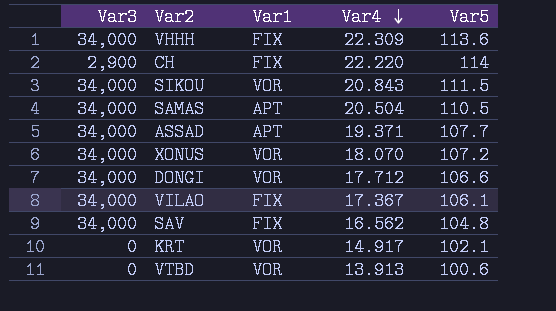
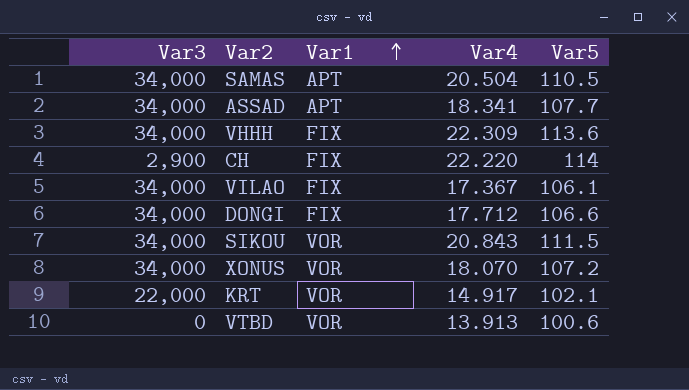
row order: Var4 descending -> Var1 ascending
row SAV: 34,000 | FIX | 16.562 | 104.8 -> none
ASSAD | Var4: 19.371 -> 18.341
DONGI | Var1: VOR -> FIX
KRT | Var3: 0 -> 22,000

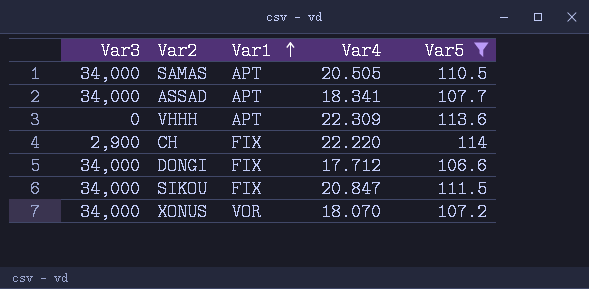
filter: none -> Var5 >= 106.6
SAMAS | Var4: 20.504 -> 20.505
VHHH | Var3: 34,000 -> 0
VHHH | Var1: FIX -> APT
SIKOU | Var1: VOR -> FIX
SIKOU | Var4: 20.843 -> 20.847

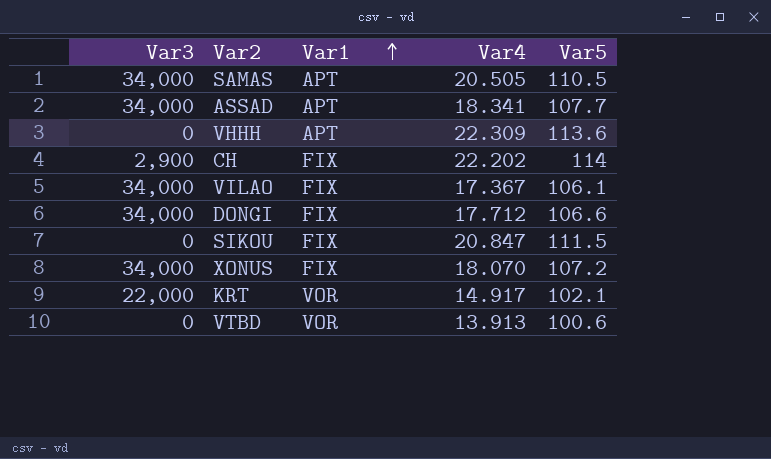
filter: Var5 >= 106.6 -> none
CH | Var4: 22.220 -> 22.202
SIKOU | Var3: 34,000 -> 0
XONUS | Var1: VOR -> FIX

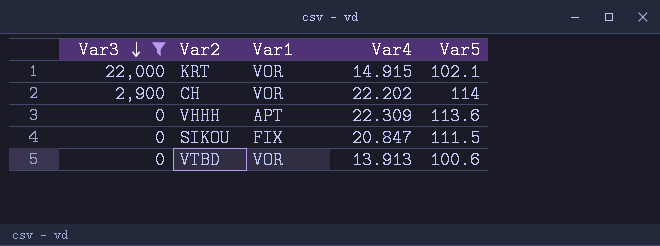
filter: none -> Var3 != 34,000
row order: Var1 ascending -> Var3 descending
KRT | Var4: 14.917 -> 14.915
CH | Var1: FIX -> VOR

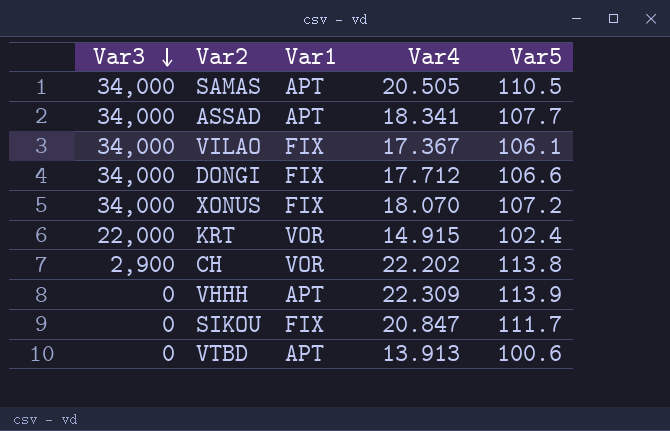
filter: Var3 != 34,000 -> none
KRT | Var5: 102.1 -> 102.4
CH | Var5: 114 -> 113.8
VHHH | Var5: 113.6 -> 113.9
SIKOU | Var5: 111.5 -> 111.7
VTBD | Var1: VOR -> APT

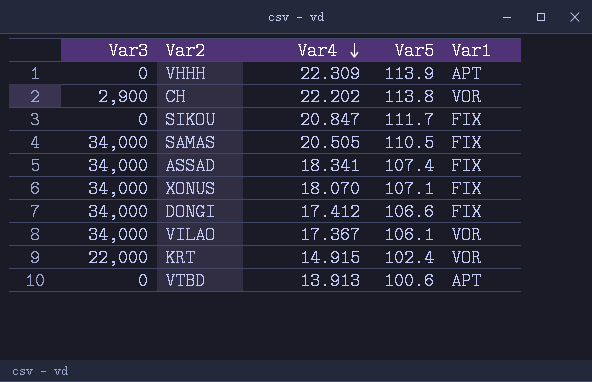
row order: Var3 descending -> Var4 descending
column Var1 | position: 3 -> 5
SAMAS | Var1: APT -> FIX
ASSAD | Var5: 107.7 -> 107.4
ASSAD | Var1: APT -> FIX
XONUS | Var5: 107.2 -> 107.1
DONGI | Var4: 17.712 -> 17.412
VILAO | Var1: FIX -> VOR

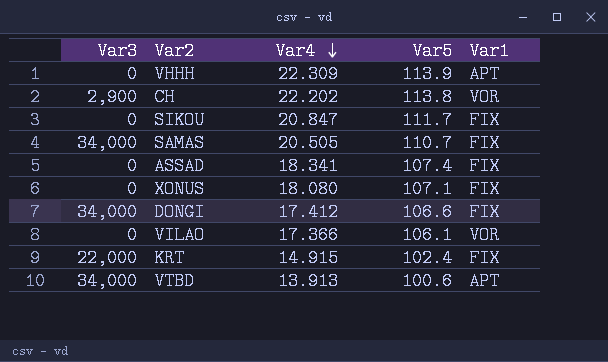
SAMAS | Var5: 110.5 -> 110.7
ASSAD | Var3: 34,000 -> 0
XONUS | Var3: 34,000 -> 0
XONUS | Var4: 18.070 -> 18.080
VILAO | Var3: 34,000 -> 0
VILAO | Var4: 17.367 -> 17.366
KRT | Var1: VOR -> FIX
VTBD | Var3: 0 -> 34,000

